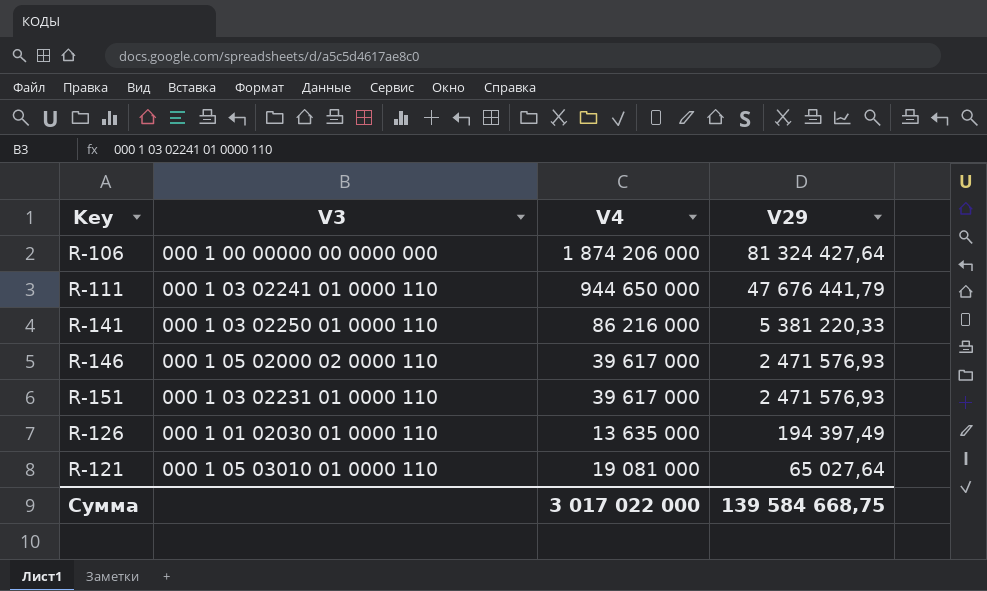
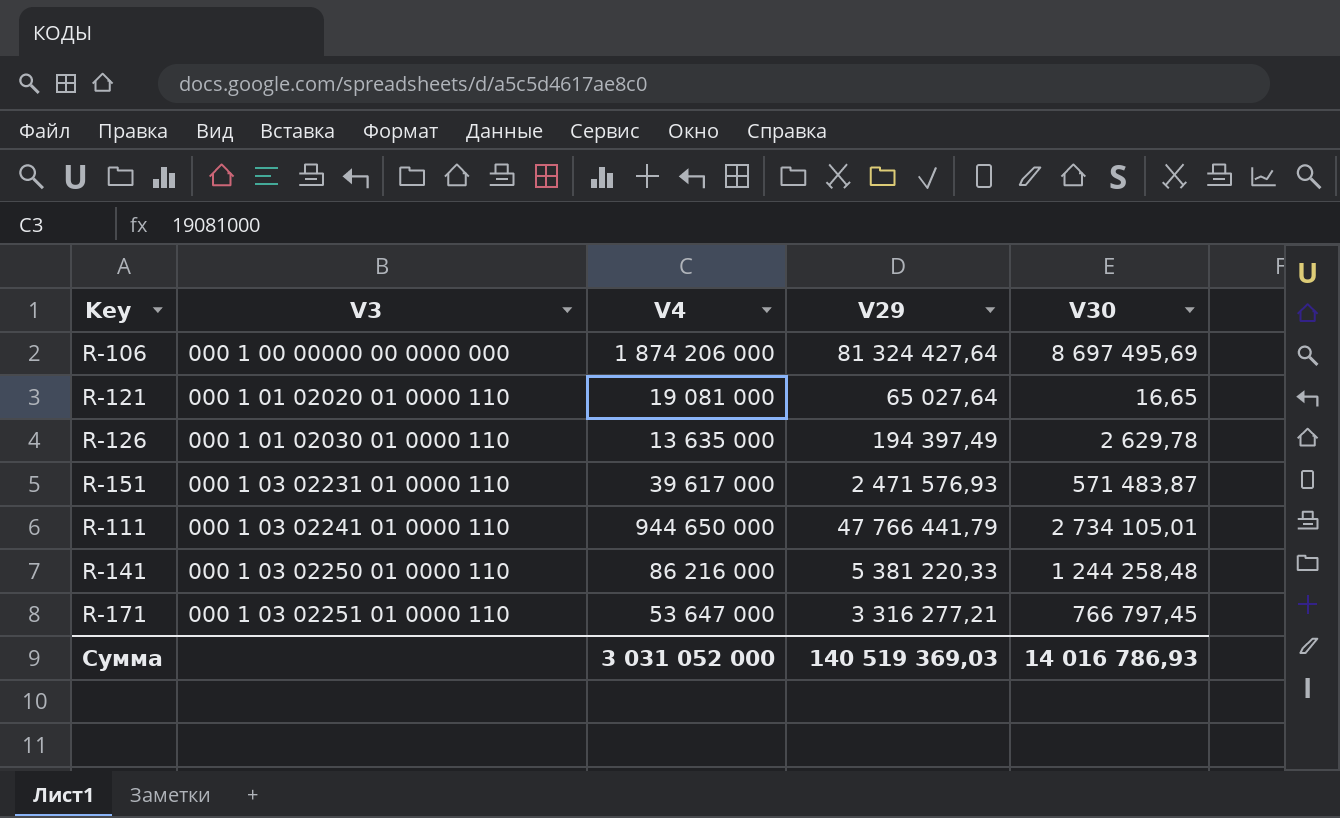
row order: V29 descending -> V3 ascending
column V30 | position: none -> 5
row R-146: 000 1 05 02000 02 0000 110 | 39 617 000 | 2 471 576,93 -> none
R-121 | V3: 000 1 05 03010 01 0000 110 -> 000 1 01 02020 01 0000 110
R-111 | V29: 47 676 441,79 -> 47 766 441,79
row R-171: none -> 000 1 03 02251 01 0000 110 | 53 647 000 | 3 316 277,21 | 766 797,45
Сумма | V4: 3 017 022 000 -> 3 031 052 000
Сумма | V29: 139 584 668,75 -> 140 519 369,03

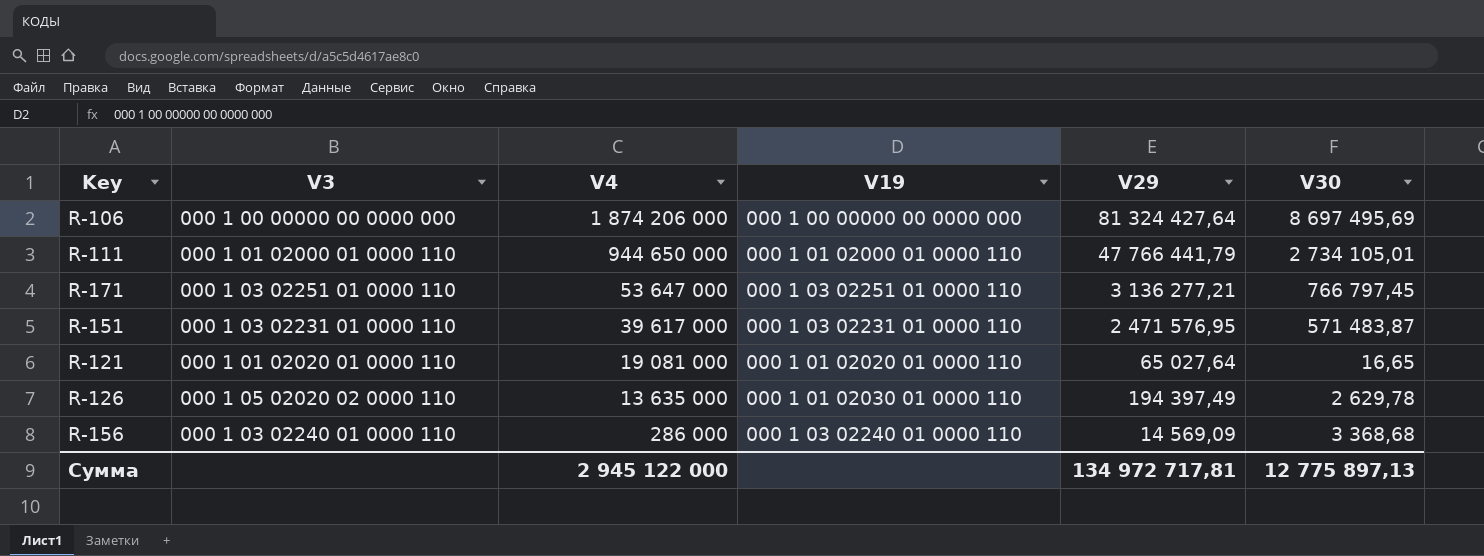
row order: V3 ascending -> V4 descending
column V19 | position: none -> 4
row R-141: 000 1 03 02250 01 0000 110 | 86 216 000 | 5 381 220,33 | 1 244 258,48 -> none
R-111 | V3: 000 1 03 02241 01 0000 110 -> 000 1 01 02000 01 0000 110
R-171 | V29: 3 316 277,21 -> 3 136 277,21
R-151 | V29: 2 471 576,93 -> 2 471 576,95
R-126 | V3: 000 1 01 02030 01 0000 110 -> 000 1 05 02020 02 0000 110
row R-156: none -> 000 1 03 02240 01 0000 110 | 286 000 | 000 1 03 02240 01 0000 110 | 14 569,09 | 3 368,68
Сумма | V4: 3 031 052 000 -> 2 945 122 000
Сумма | V29: 140 519 369,03 -> 134 972 717,81
Сумма | V30: 14 016 786,93 -> 12 775 897,13

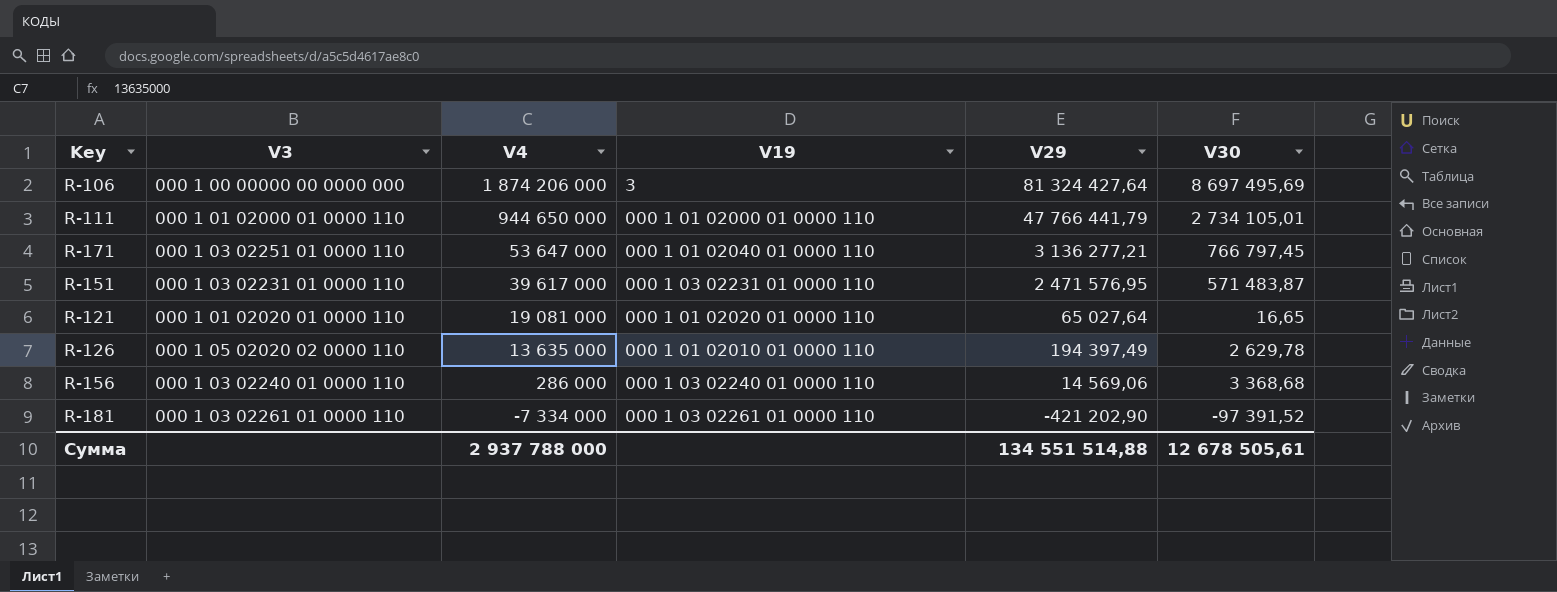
R-106 | V19: 000 1 00 00000 00 0000 000 -> 3
R-171 | V19: 000 1 03 02251 01 0000 110 -> 000 1 01 02040 01 0000 110
R-126 | V19: 000 1 01 02030 01 0000 110 -> 000 1 01 02010 01 0000 110
R-156 | V29: 14 569,09 -> 14 569,06
row R-181: none -> 000 1 03 02261 01 0000 110 | -7 334 000 | 000 1 03 02261 01 0000 110 | -421 202,90 | -97 391,52
Сумма | V4: 2 945 122 000 -> 2 937 788 000
Сумма | V29: 134 972 717,81 -> 134 551 514,88
Сумма | V30: 12 775 897,13 -> 12 678 505,61

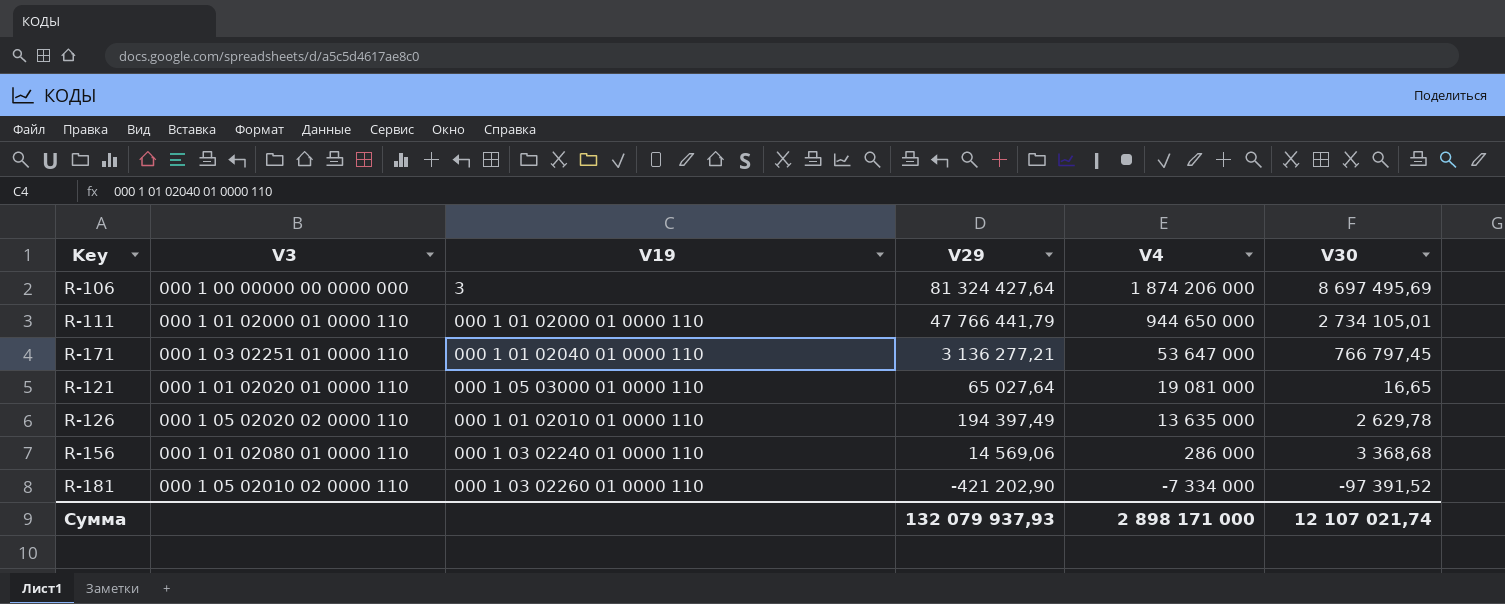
column V4 | position: 3 -> 5
row R-151: 000 1 03 02231 01 0000 110 | 39 617 000 | 000 1 03 02231 01 0000 110 | 2 471 576,95 | 571 483,87 -> none
R-121 | V19: 000 1 01 02020 01 0000 110 -> 000 1 05 03000 01 0000 110
R-156 | V3: 000 1 03 02240 01 0000 110 -> 000 1 01 02080 01 0000 110
R-181 | V3: 000 1 03 02261 01 0000 110 -> 000 1 05 02010 02 0000 110
R-181 | V19: 000 1 03 02261 01 0000 110 -> 000 1 03 02260 01 0000 110
Сумма | V29: 134 551 514,88 -> 132 079 937,93
Сумма | V4: 2 937 788 000 -> 2 898 171 000
Сумма | V30: 12 678 505,61 -> 12 107 021,74

